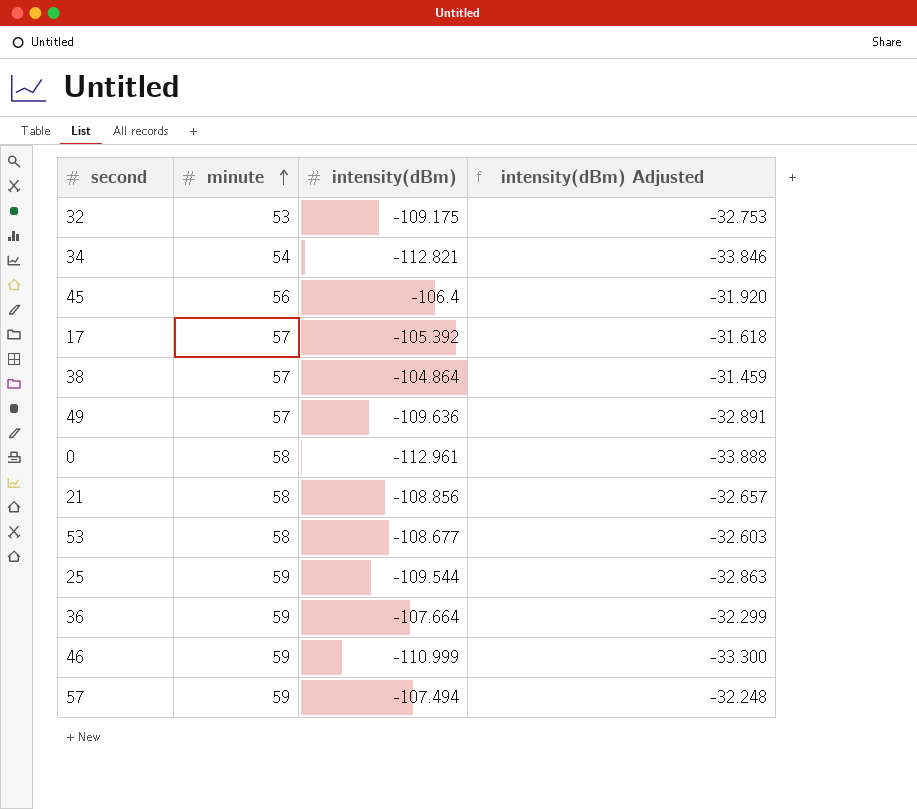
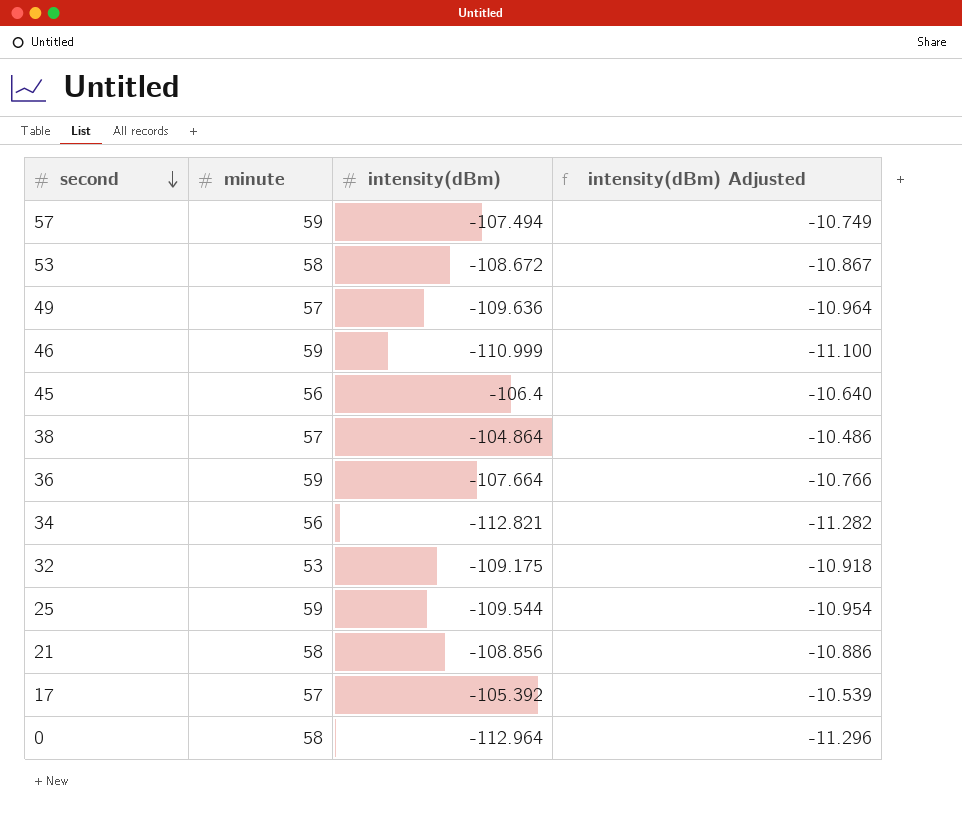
row order: minute ascending -> second descending
column intensity(dBm) Adjusted | formula: [intensity(dBm)] * 0.3 -> [intensity(dBm)] * 0.1
53 | intensity(dBm): -108.677 -> -108.672
34 | minute: 54 -> 56
0 | intensity(dBm): -112.961 -> -112.964

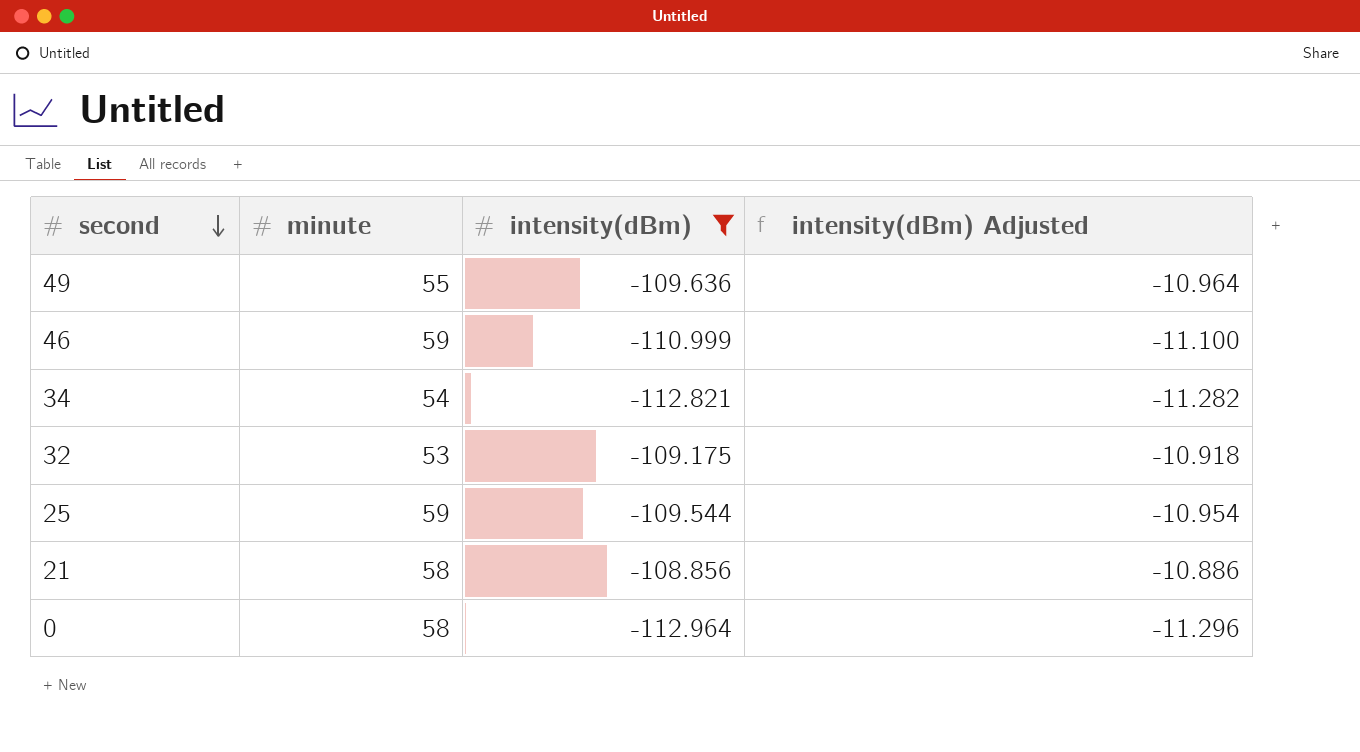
filter: none -> intensity(dBm) <= -108.856
49 | minute: 57 -> 55
34 | minute: 56 -> 54

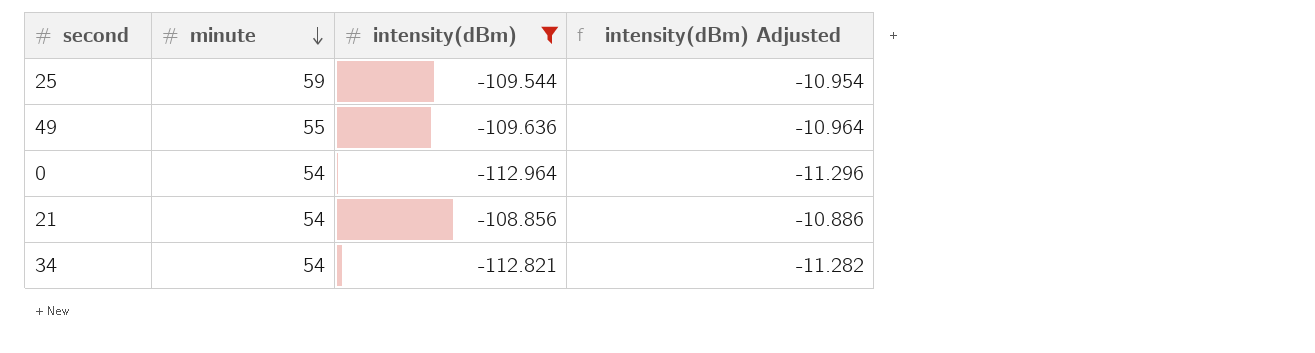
row order: second descending -> minute descending
row 46: 59 | -110.999 | -11.100 -> none
row 32: 53 | -109.175 | -10.918 -> none
0 | minute: 58 -> 54
21 | minute: 58 -> 54

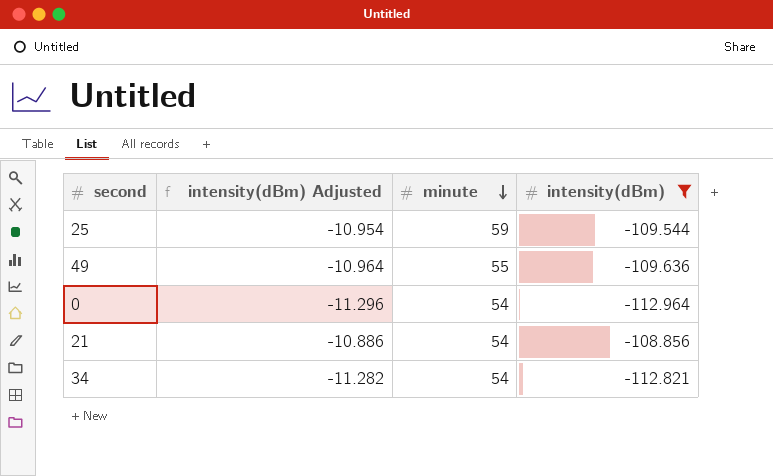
column intensity(dBm) Adjusted | position: 4 -> 2

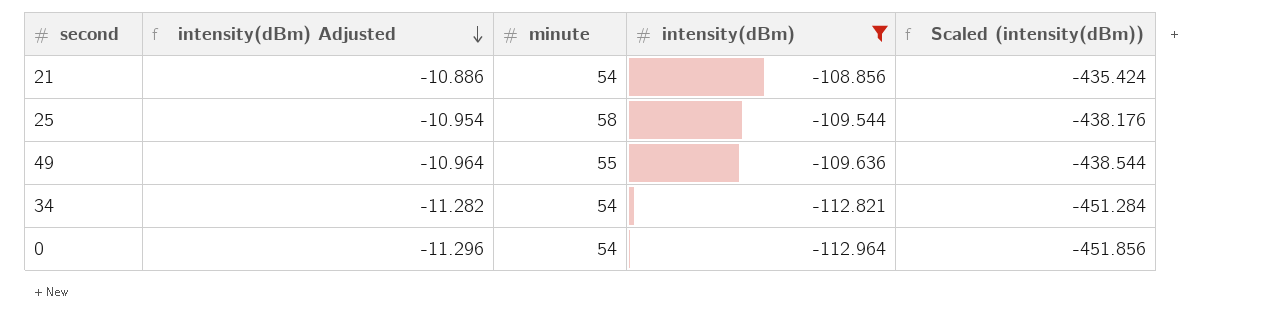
row order: minute descending -> intensity(dBm) Adjusted descending
column Scaled (intensity(dBm)) | formula: none -> [intensity(dBm)] * 4
25 | minute: 59 -> 58

